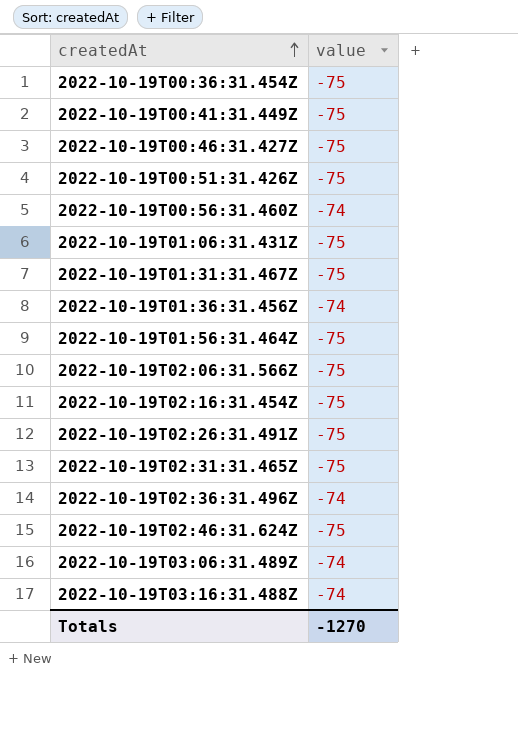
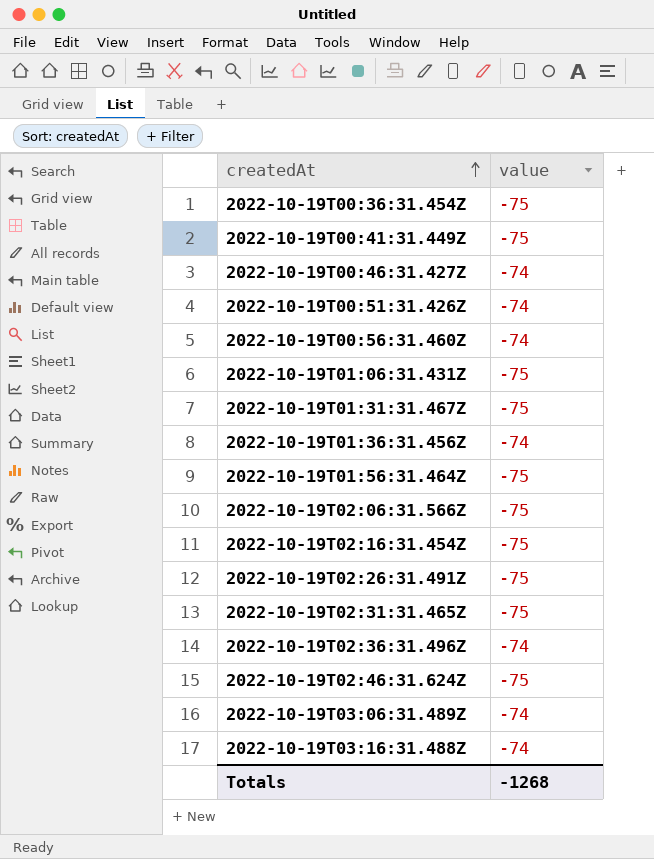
2022-10-19T00:46:31.427Z | value: -75 -> -74
2022-10-19T00:51:31.426Z | value: -75 -> -74
Totals | value: -1270 -> -1268

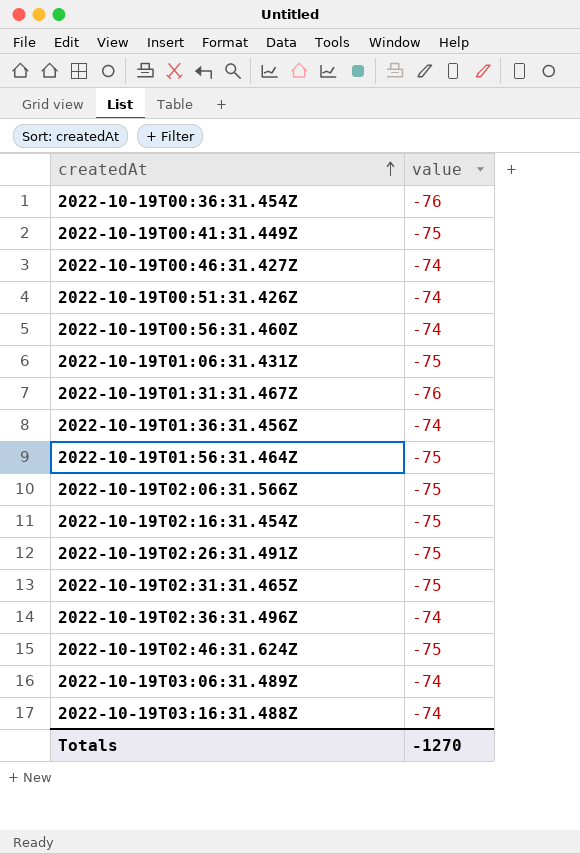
2022-10-19T00:36:31.454Z | value: -75 -> -76
2022-10-19T01:31:31.467Z | value: -75 -> -76
Totals | value: -1268 -> -1270

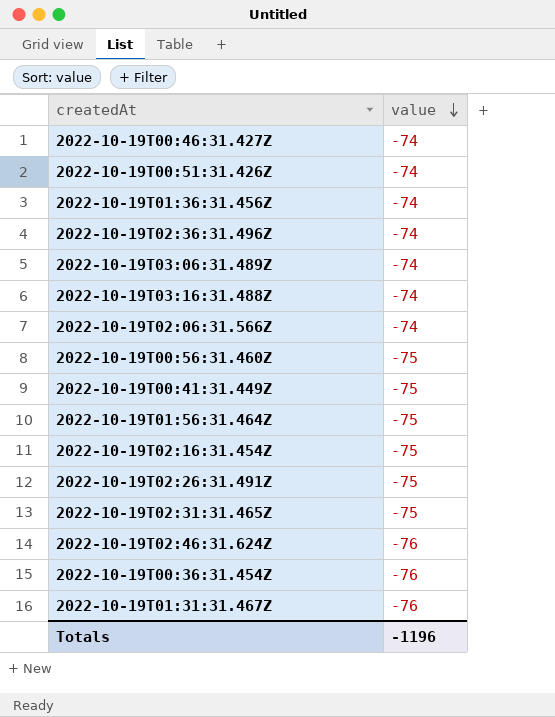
row order: createdAt ascending -> value descending
row 2022-10-19T01:06:31.431Z: -75 -> none
2022-10-19T02:06:31.566Z | value: -75 -> -74
2022-10-19T00:56:31.460Z | value: -74 -> -75
2022-10-19T02:46:31.624Z | value: -75 -> -76
Totals | value: -1270 -> -1196

